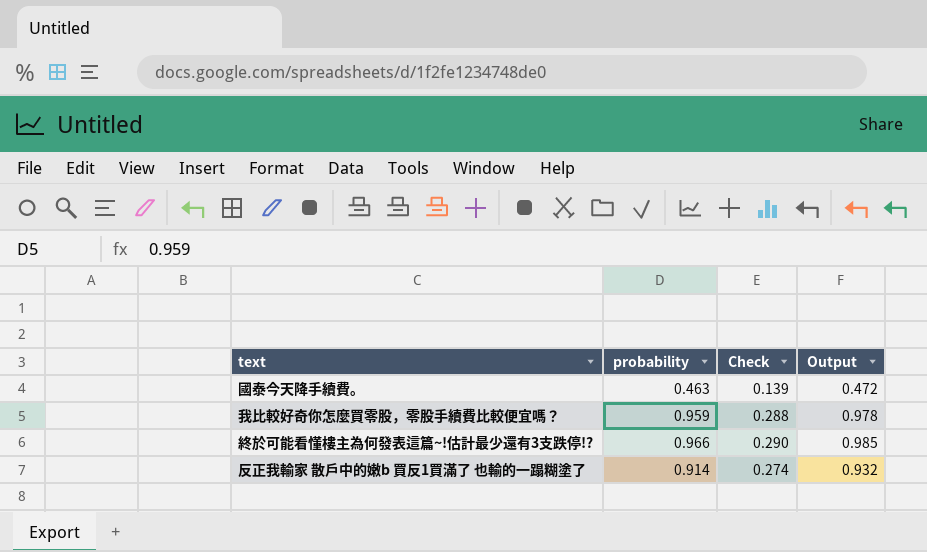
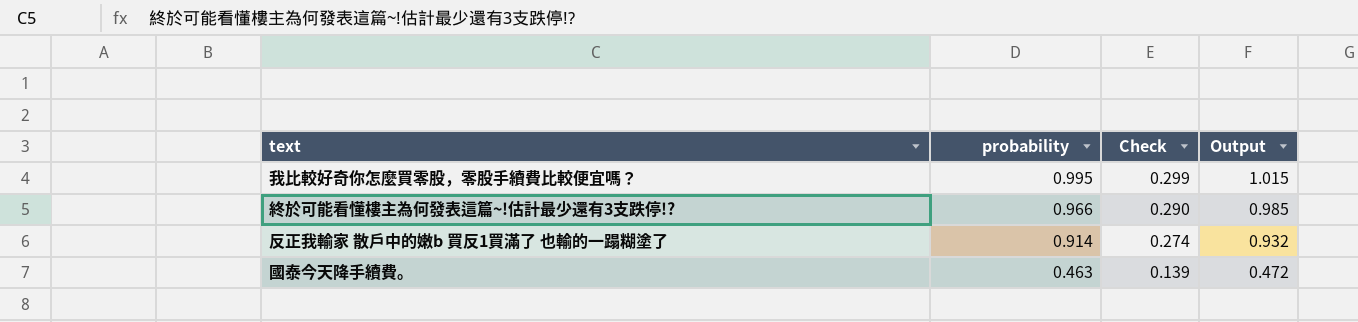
row order: none -> probability descending
我比較好奇你怎麼買零股，零股手續費比較便宜嗎？ | probability: 0.959 -> 0.995
我比較好奇你怎麼買零股，零股手續費比較便宜嗎？ | Check: 0.288 -> 0.299
我比較好奇你怎麼買零股，零股手續費比較便宜嗎？ | Output: 0.978 -> 1.015

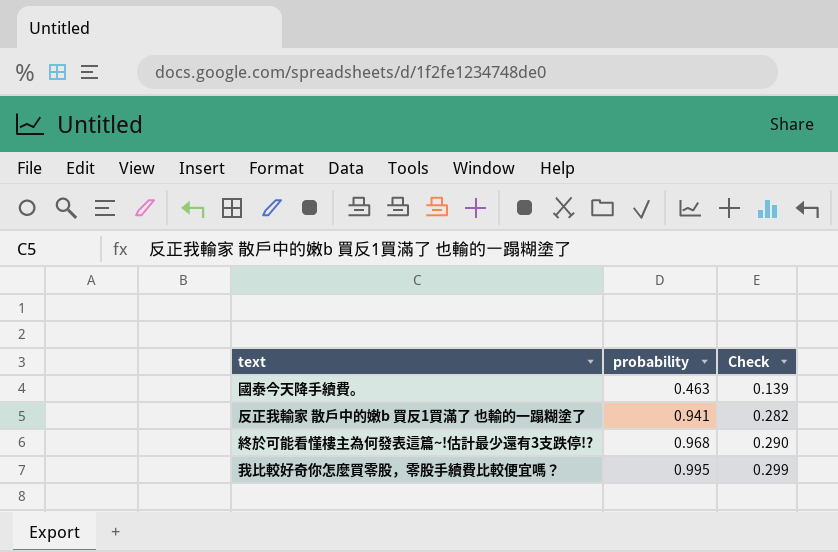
row order: probability descending -> probability ascending
column Output | formula: [probability] * 1.02 -> none
反正我輸家 散戶中的嫩b 買反1買滿了 也輸的一蹋糊塗了 | probability: 0.914 -> 0.941
反正我輸家 散戶中的嫩b 買反1買滿了 也輸的一蹋糊塗了 | Check: 0.274 -> 0.282
終於可能看懂樓主為何發表這篇~!估計最少還有3支跌停!? | probability: 0.966 -> 0.968

